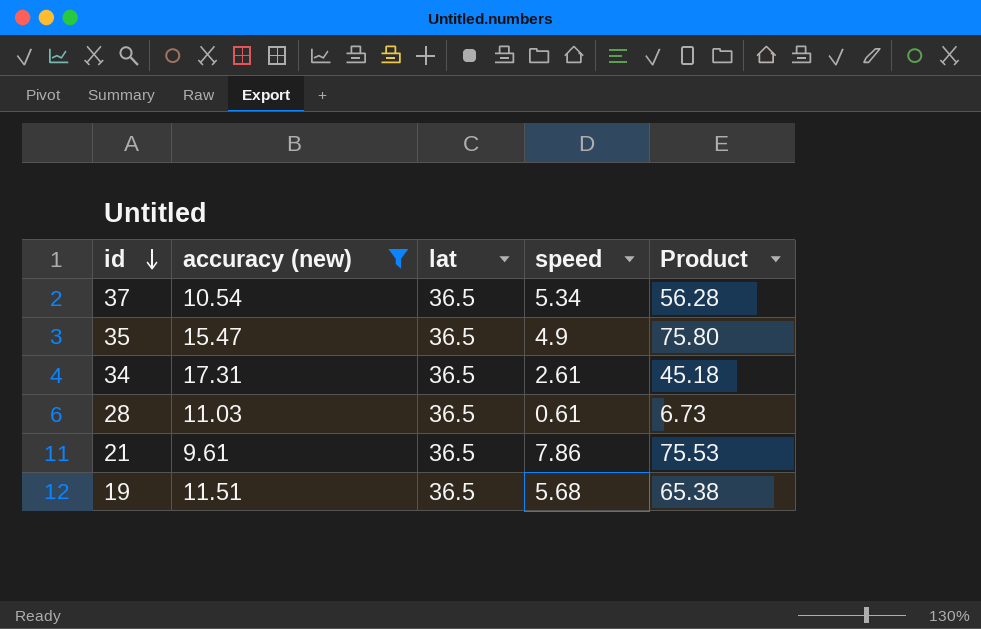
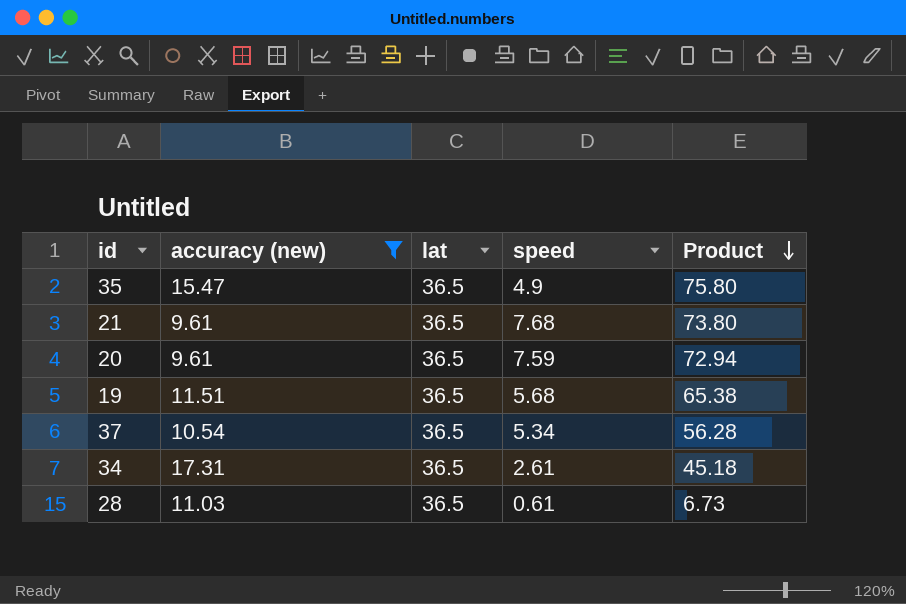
row order: id descending -> Product descending
21 | speed: 7.86 -> 7.68
21 | Product: 75.53 -> 73.80
row 20: none -> 9.61 | 36.5 | 7.59 | 72.94

